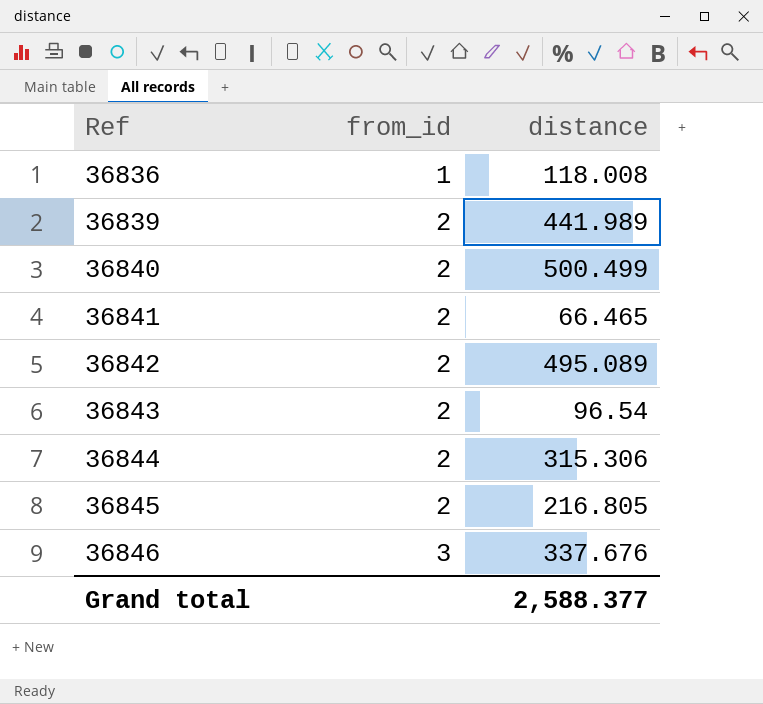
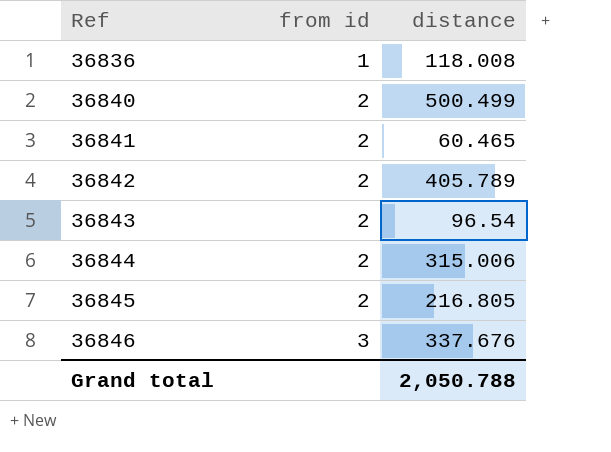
column name: from_id -> from id
row 36839: 2 | 441.989 -> none
36841 | distance: 66.465 -> 60.465
36842 | distance: 495.089 -> 405.789
36844 | distance: 315.306 -> 315.006
Grand total | distance: 2,588.377 -> 2,050.788

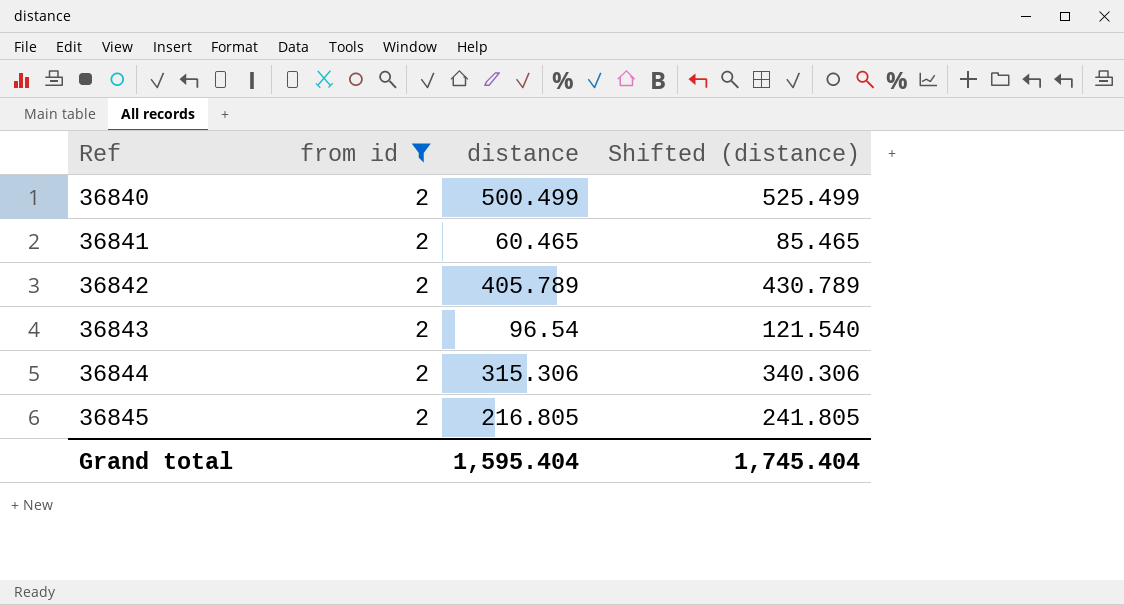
filter: none -> from id = 2
column Shifted (distance) | formula: none -> [distance] + 25
36844 | distance: 315.006 -> 315.306
Grand total | distance: 2,050.788 -> 1,595.404

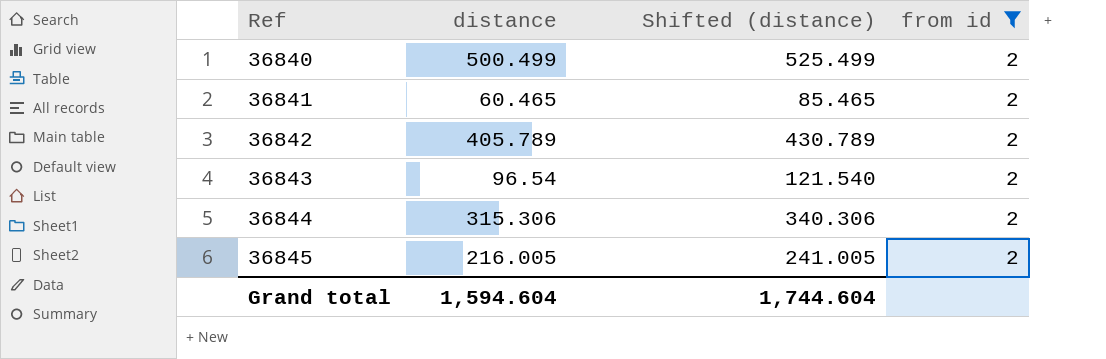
column from id | position: 2 -> 4
36845 | distance: 216.805 -> 216.005
36845 | Shifted (distance): 241.805 -> 241.005
Grand total | distance: 1,595.404 -> 1,594.604
Grand total | Shifted (distance): 1,745.404 -> 1,744.604

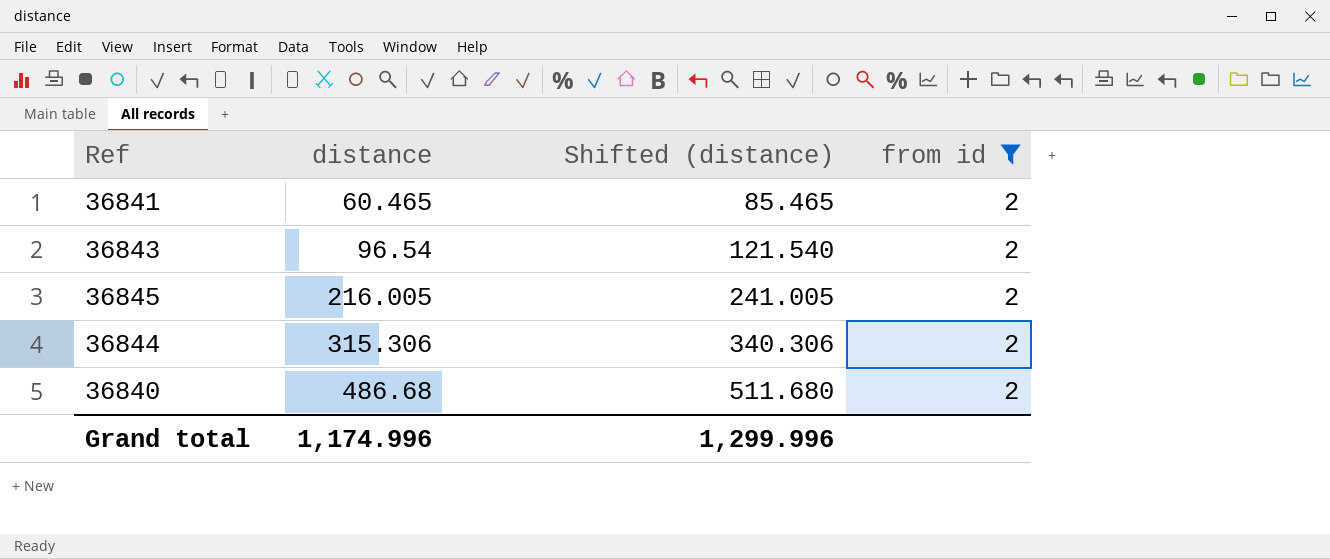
row order: Ref ascending -> distance ascending
row 36842: 405.789 | 430.789 | 2 -> none
36840 | distance: 500.499 -> 486.68
36840 | Shifted (distance): 525.499 -> 511.680
Grand total | distance: 1,594.604 -> 1,174.996
Grand total | Shifted (distance): 1,744.604 -> 1,299.996

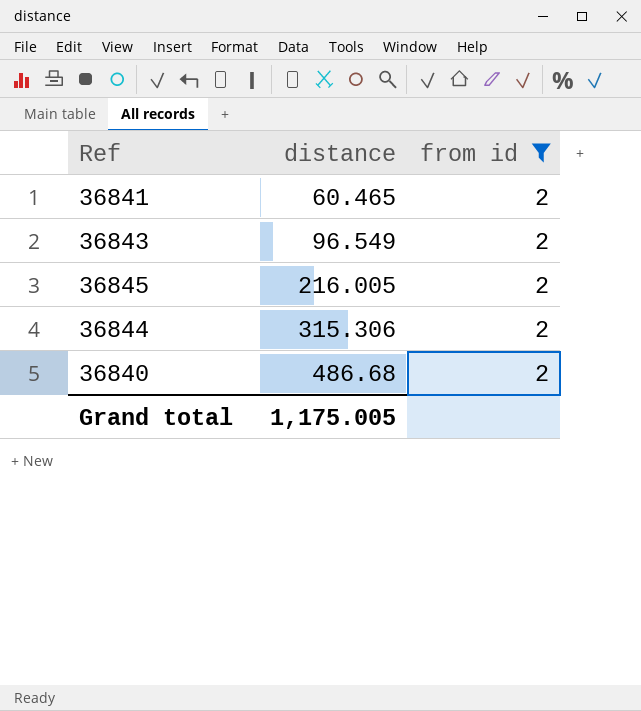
column Shifted (distance) | formula: [distance] + 25 -> none
36843 | distance: 96.54 -> 96.549
Grand total | distance: 1,174.996 -> 1,175.005

